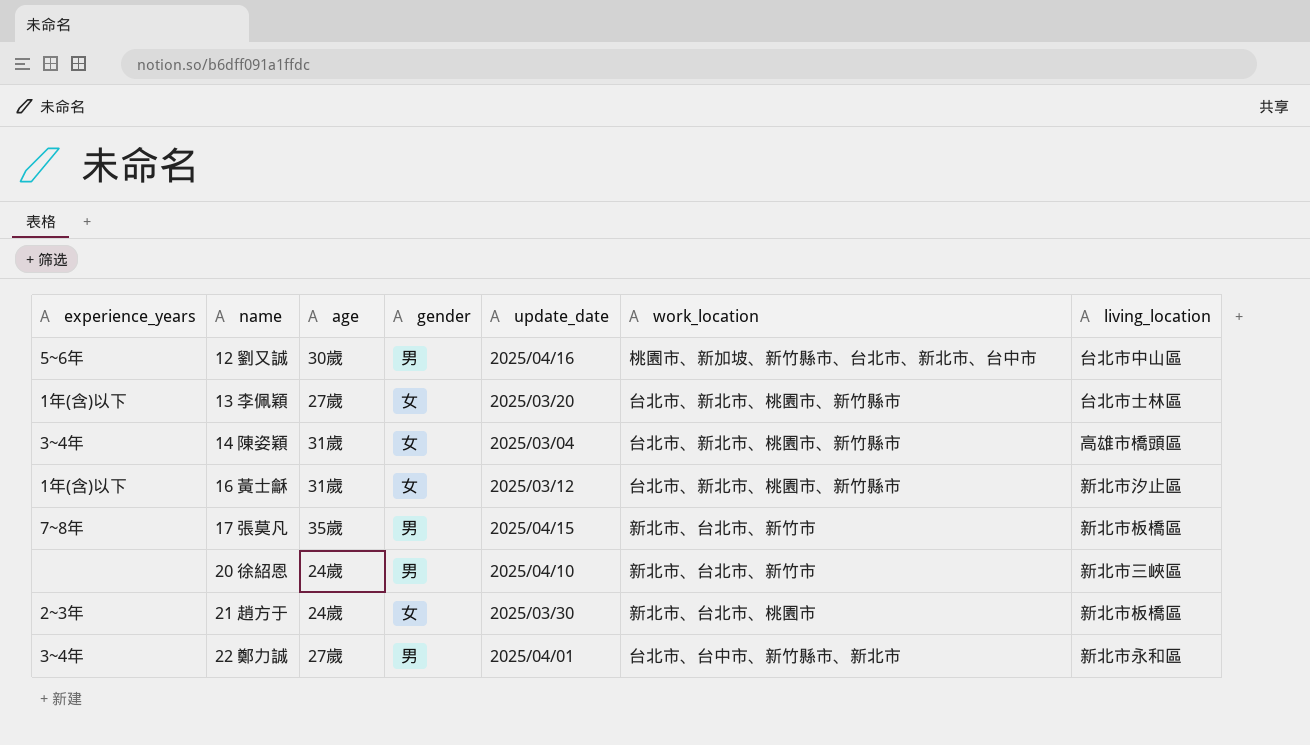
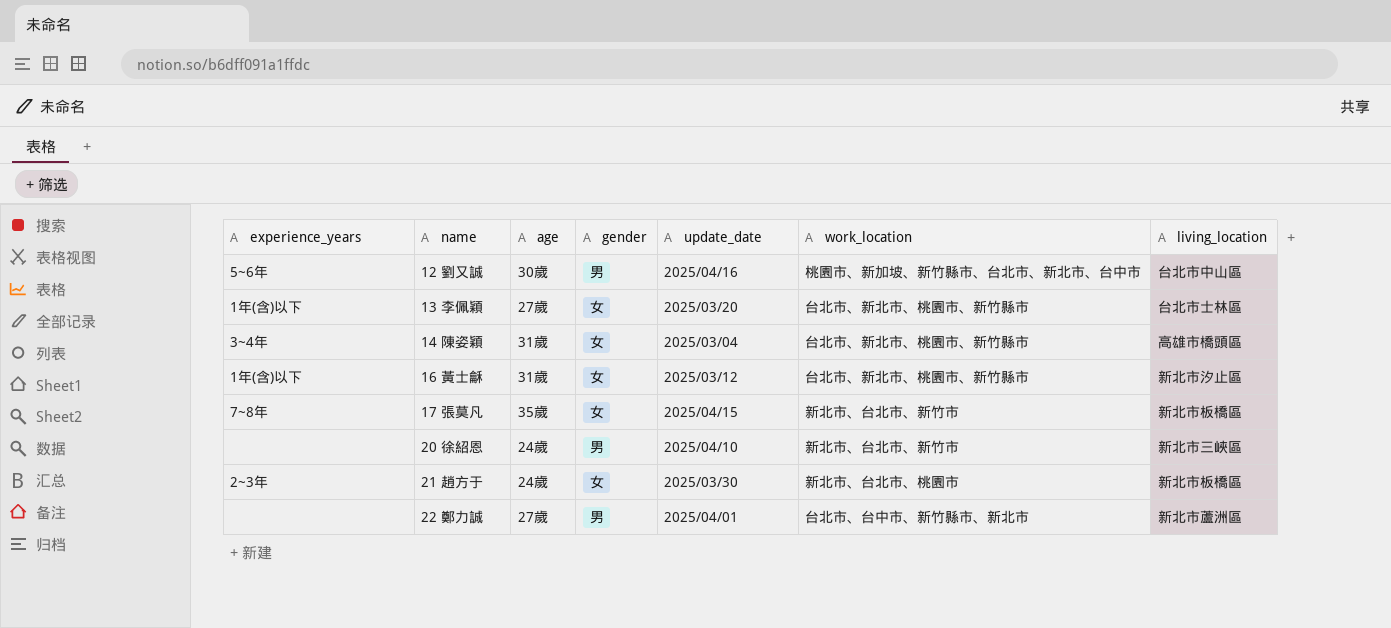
17 張莫凡 | gender: 男 -> 女
22 鄭力誠 | experience_years: 3~4年 -> none
22 鄭力誠 | living_location: 新北市永和區 -> 新北市蘆洲區

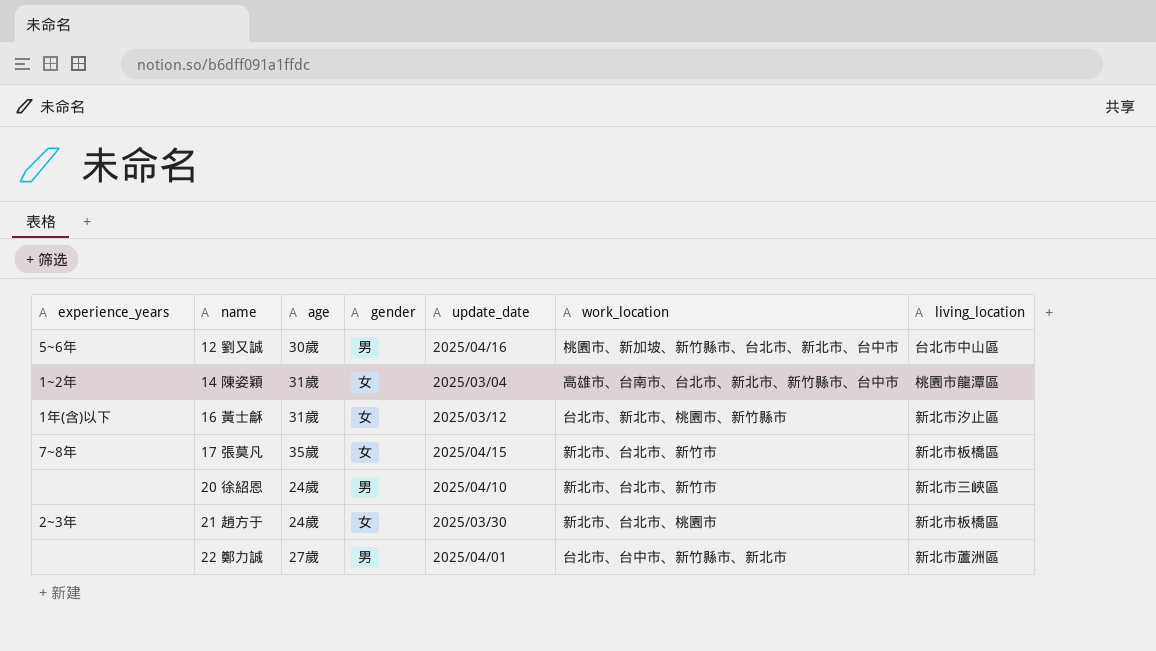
row 13 李佩穎: 1年(含)以下 | 27歲 | 女 | 2025/03/20 | 台北市、新北市、桃園市、新竹縣市 | 台北市士林區 -> none
14 陳姿穎 | experience_years: 3~4年 -> 1~2年
14 陳姿穎 | work_location: 台北市、新北市、桃園市、新竹縣市 -> 高雄市、台南市、台北市、新北市、新竹縣市、台中市
14 陳姿穎 | living_location: 高雄市橋頭區 -> 桃園市龍潭區

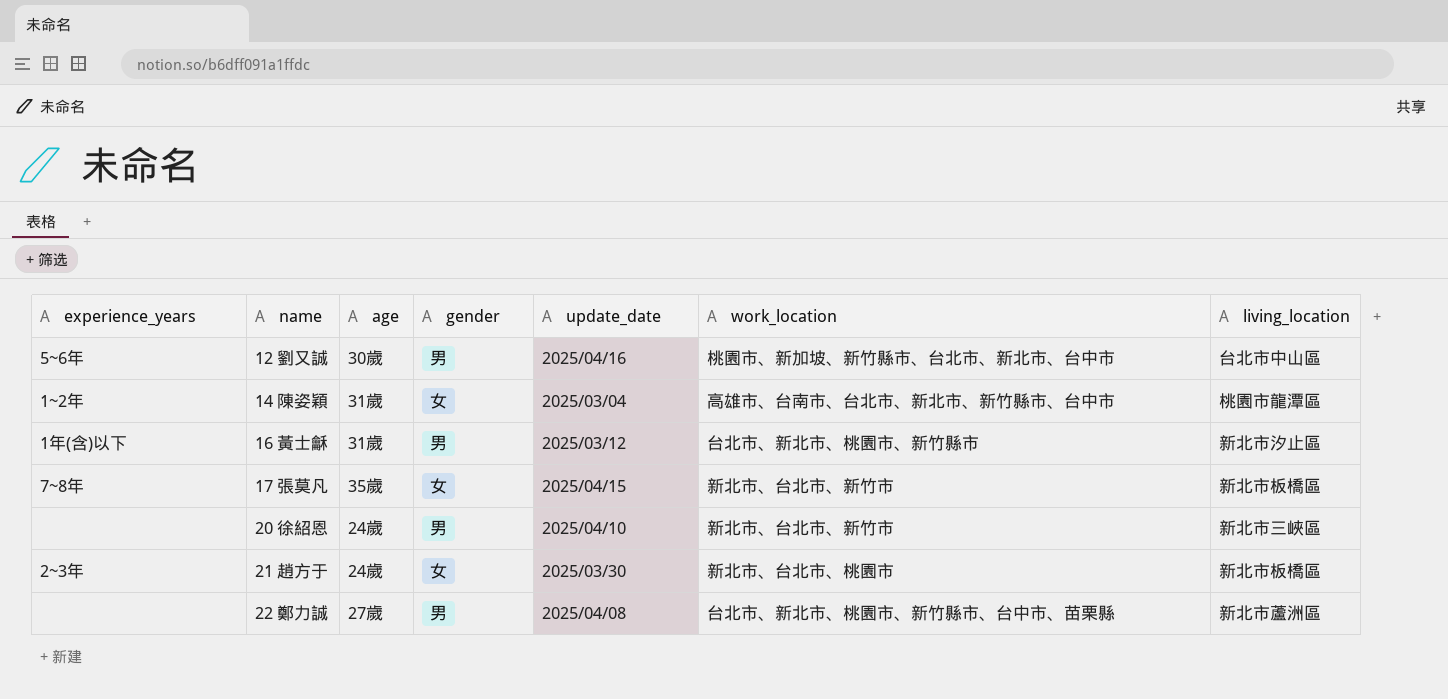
16 黃士龢 | gender: 女 -> 男
22 鄭力誠 | update_date: 2025/04/01 -> 2025/04/08
22 鄭力誠 | work_location: 台北市、台中市、新竹縣市、新北市 -> 台北市、新北市、桃園市、新竹縣市、台中市、苗栗縣

